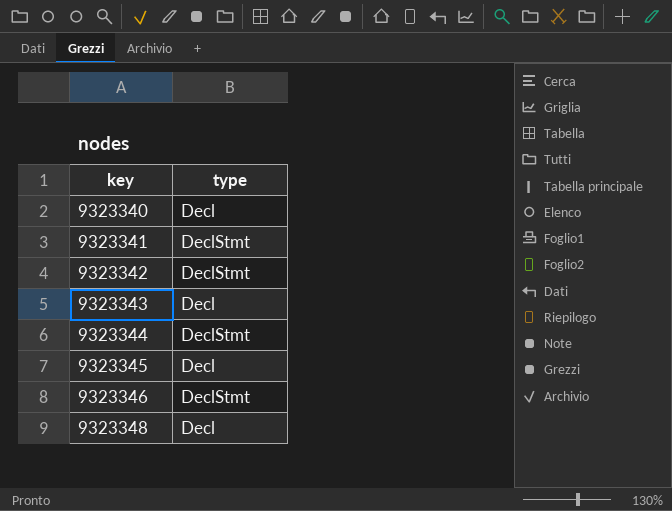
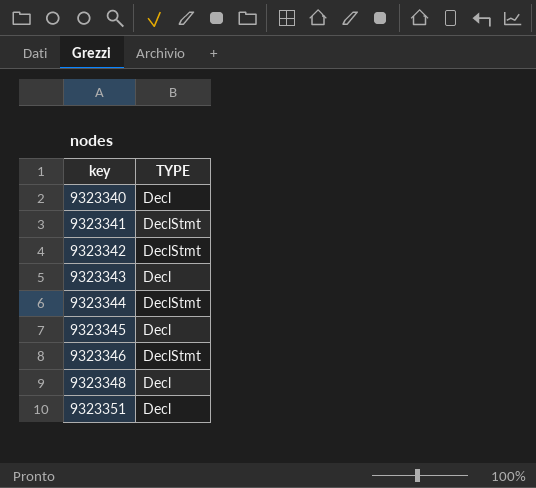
column name: type -> TYPE
row 9323351: none -> Decl

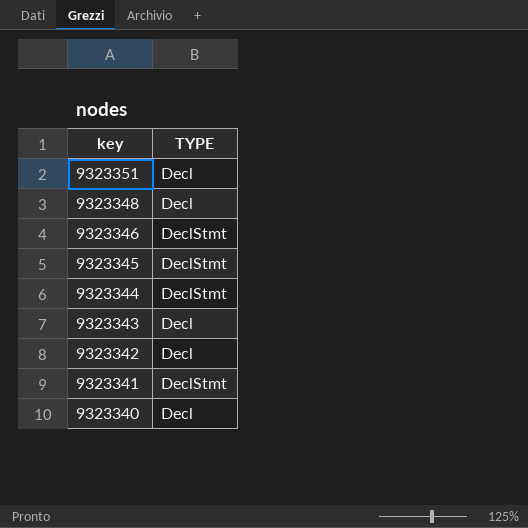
row order: key ascending -> key descending
9323345 | TYPE: Decl -> DeclStmt
9323342 | TYPE: DeclStmt -> Decl

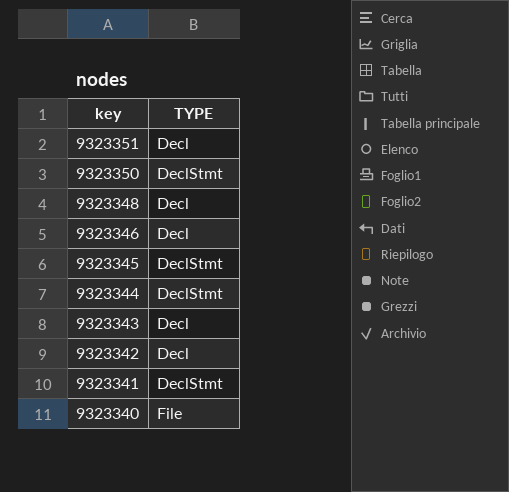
row 9323350: none -> DeclStmt
9323346 | TYPE: DeclStmt -> Decl
9323340 | TYPE: Decl -> File

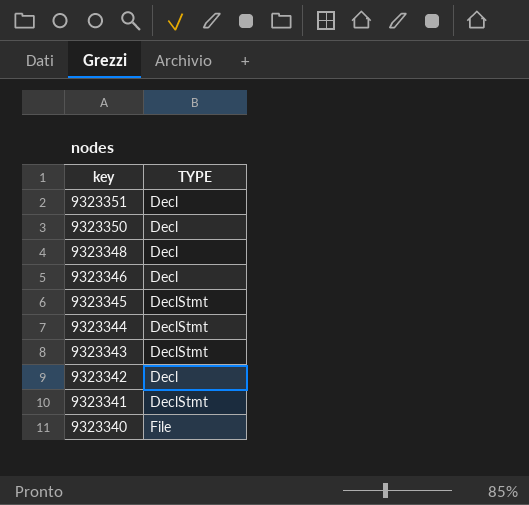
9323350 | TYPE: DeclStmt -> Decl
9323343 | TYPE: Decl -> DeclStmt

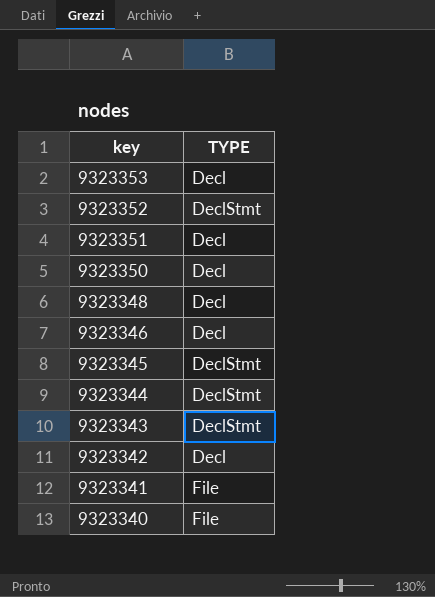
row 9323353: none -> Decl
row 9323352: none -> DeclStmt
9323341 | TYPE: DeclStmt -> File

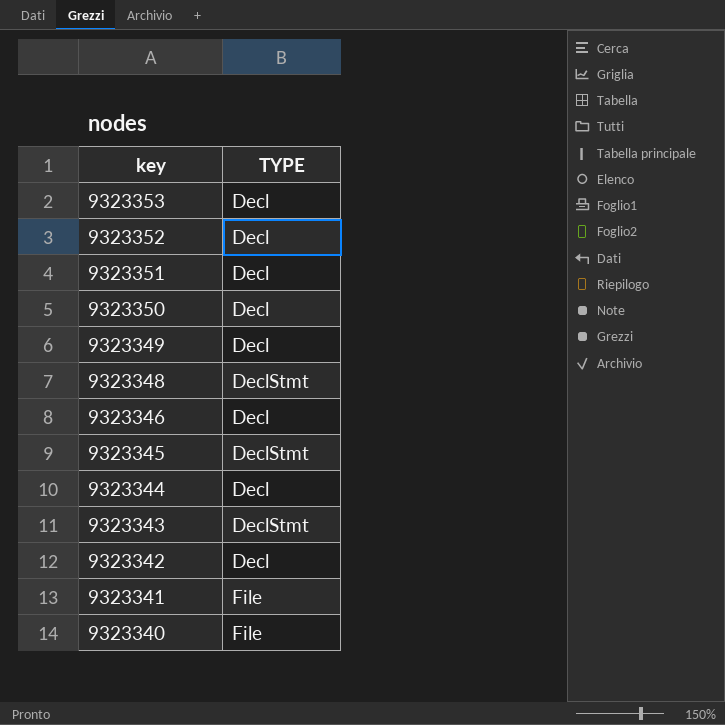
9323352 | TYPE: DeclStmt -> Decl
row 9323349: none -> Decl
9323348 | TYPE: Decl -> DeclStmt
9323344 | TYPE: DeclStmt -> Decl

